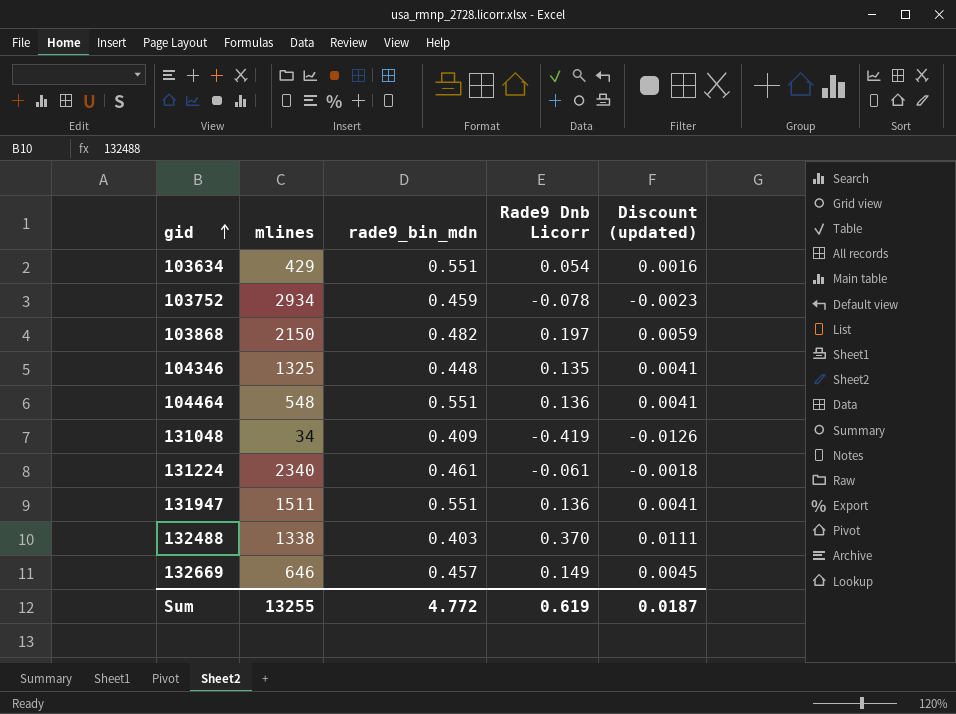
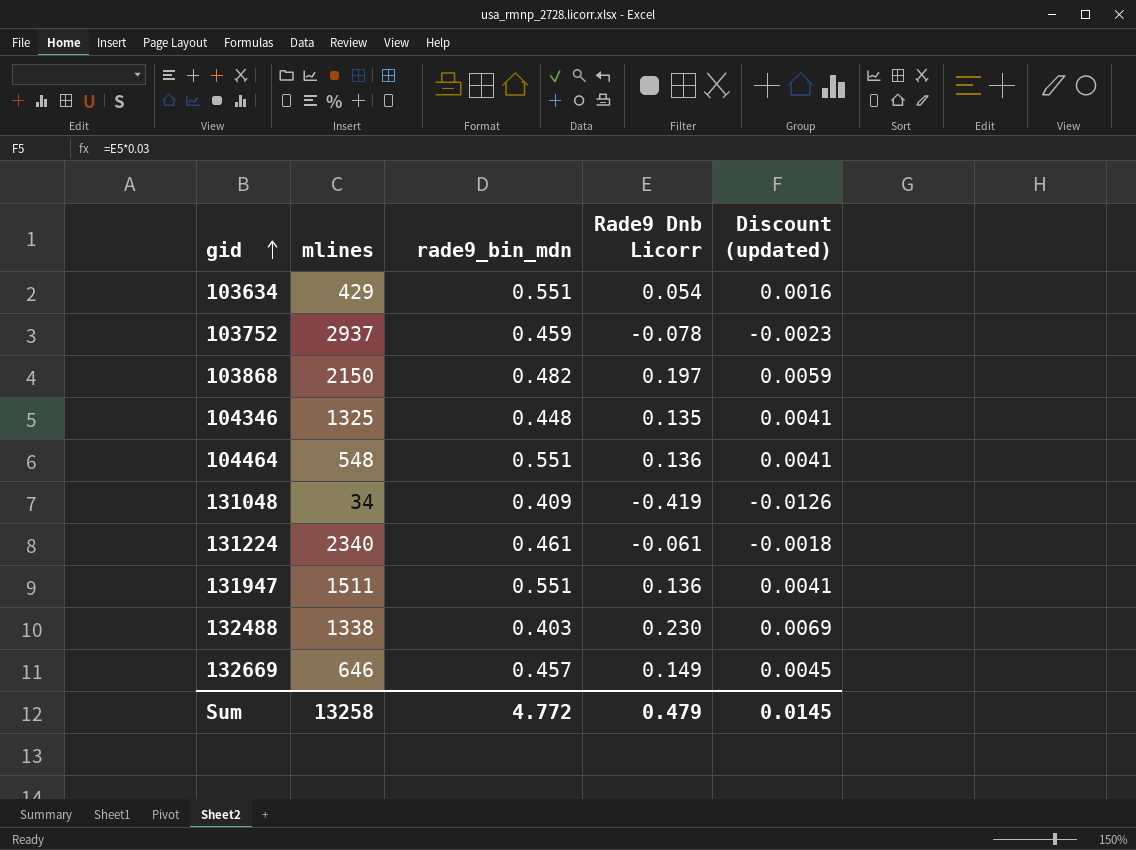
103752 | mlines: 2934 -> 2937
132488 | Rade9 Dnb Licorr: 0.370 -> 0.230
132488 | Discount (updated): 0.0111 -> 0.0069
Sum | mlines: 13255 -> 13258
Sum | Rade9 Dnb Licorr: 0.619 -> 0.479
Sum | Discount (updated): 0.0187 -> 0.0145

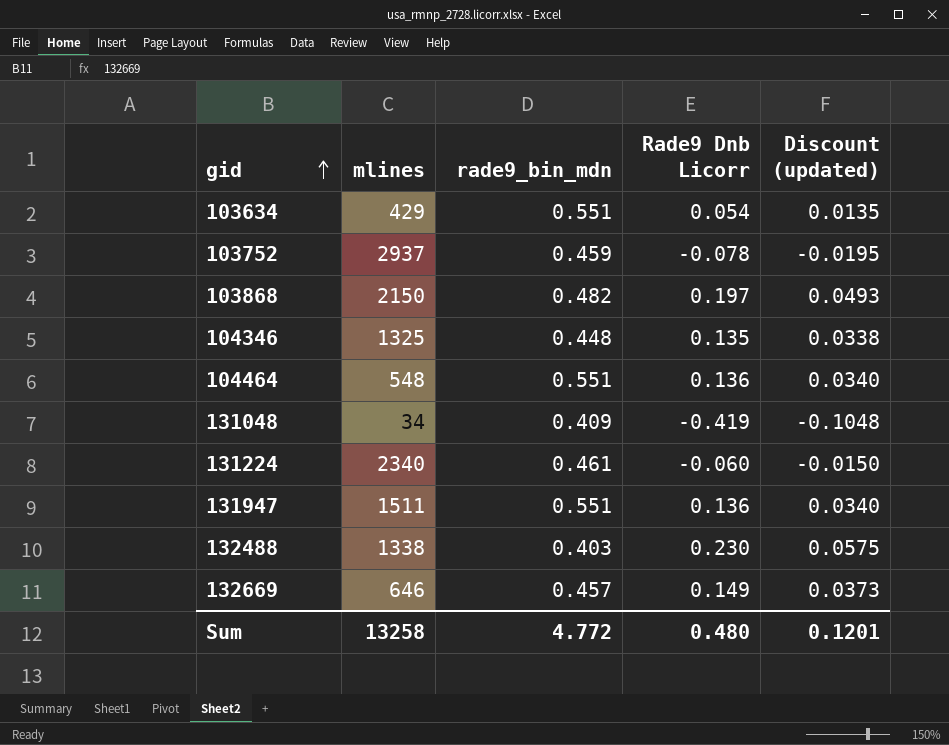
column Discount (updated) | formula: [Rade9 Dnb Licorr] * 0.03 -> [Rade9 Dnb Licorr] * 0.25
131224 | Rade9 Dnb Licorr: -0.061 -> -0.060
Sum | Rade9 Dnb Licorr: 0.479 -> 0.480
Sum | Discount (updated): 0.0145 -> 0.1201

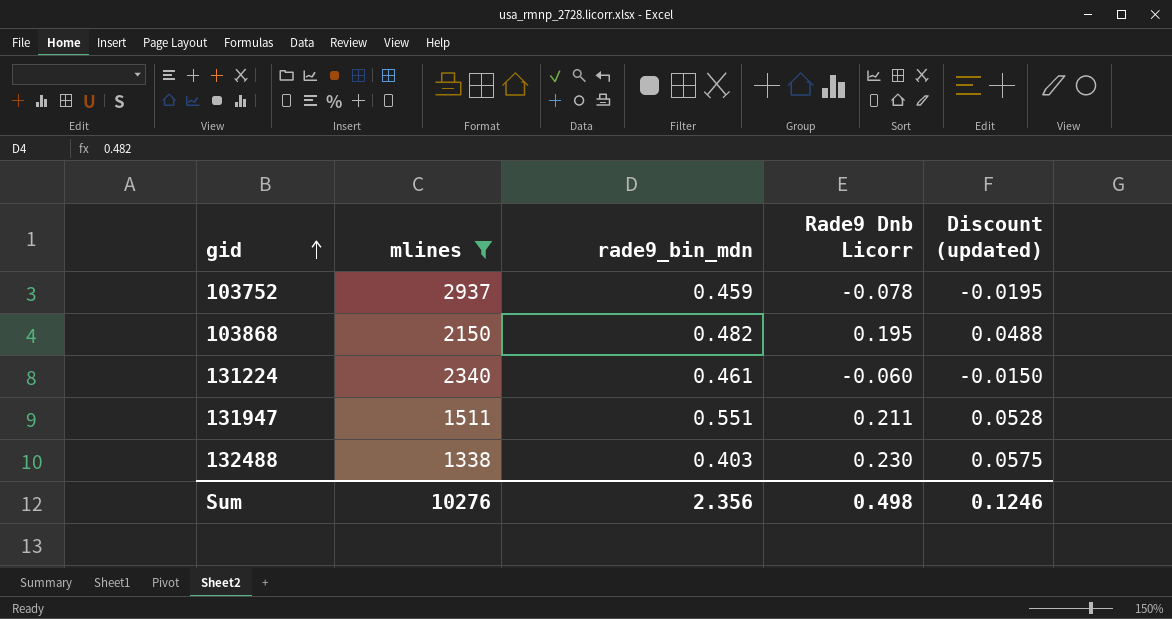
filter: none -> mlines >= 1338
103868 | Rade9 Dnb Licorr: 0.197 -> 0.195
103868 | Discount (updated): 0.0493 -> 0.0488
131947 | Rade9 Dnb Licorr: 0.136 -> 0.211
131947 | Discount (updated): 0.0340 -> 0.0528
Sum | mlines: 13258 -> 10276
Sum | rade9_bin_mdn: 4.772 -> 2.356
Sum | Rade9 Dnb Licorr: 0.480 -> 0.498
Sum | Discount (updated): 0.1201 -> 0.1246

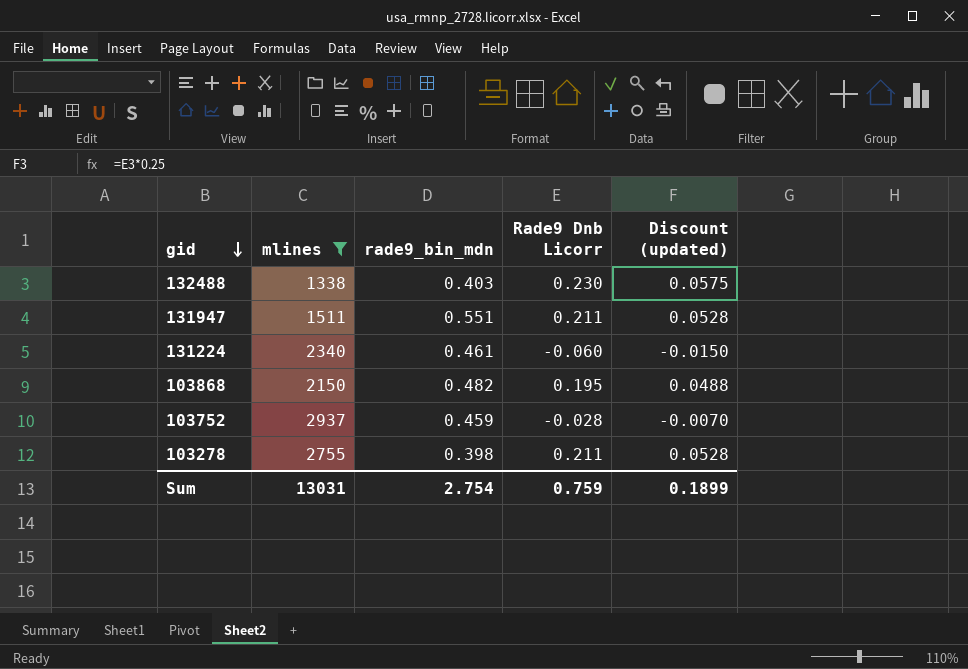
row order: gid ascending -> gid descending
103752 | Rade9 Dnb Licorr: -0.078 -> -0.028
103752 | Discount (updated): -0.0195 -> -0.0070
row 103278: none -> 2755 | 0.398 | 0.211 | 0.0528
Sum | mlines: 10276 -> 13031
Sum | rade9_bin_mdn: 2.356 -> 2.754
Sum | Rade9 Dnb Licorr: 0.498 -> 0.759
Sum | Discount (updated): 0.1246 -> 0.1899

